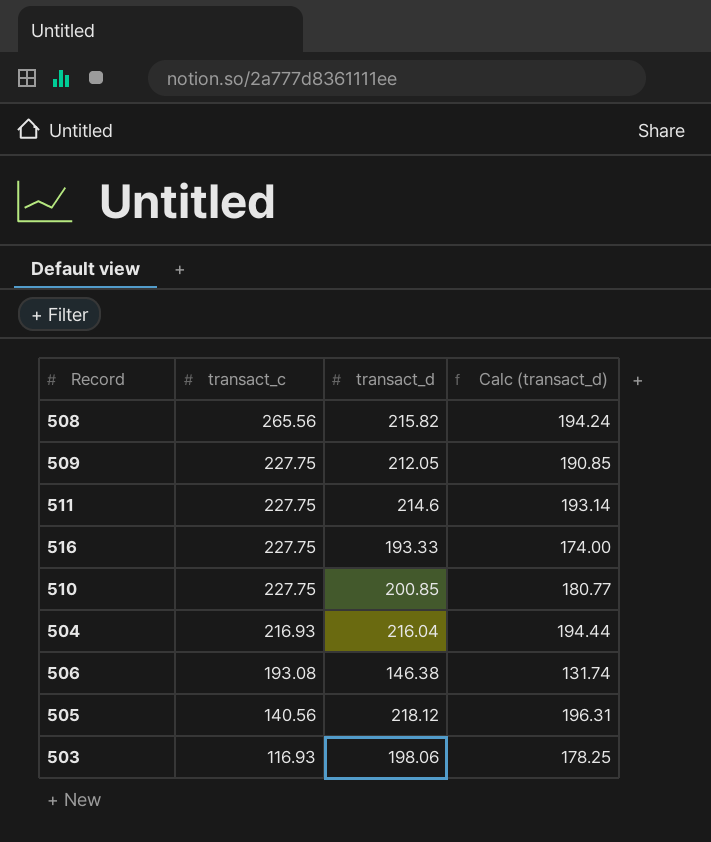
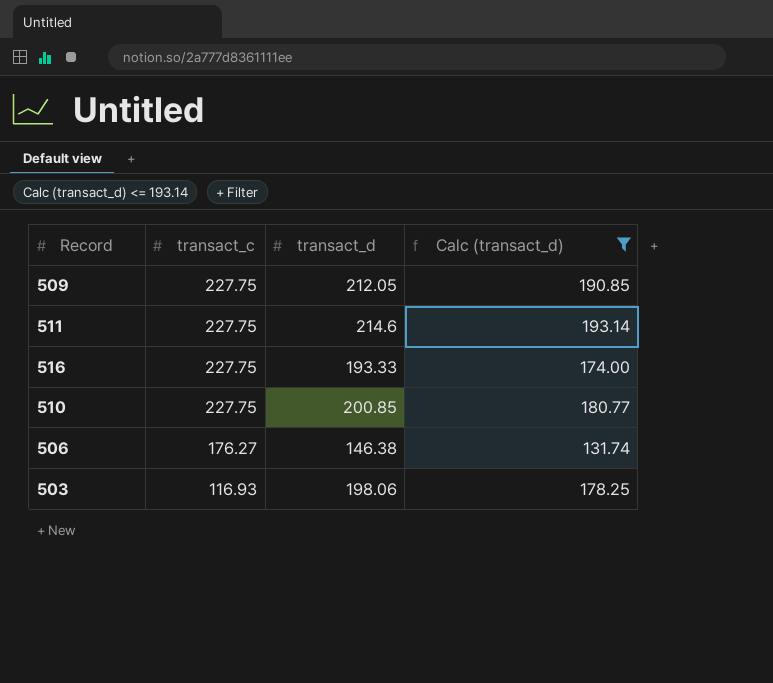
filter: none -> Calc (transact_d) <= 193.14
506 | transact_c: 193.08 -> 176.27

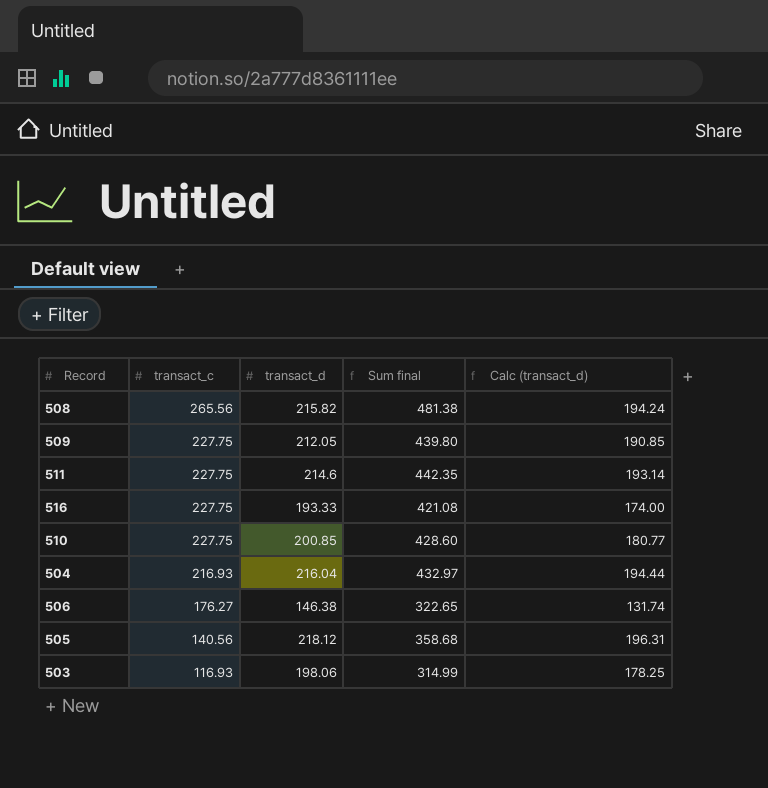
filter: Calc (transact_d) <= 193.14 -> none
column Sum final | formula: none -> [transact_c] + [transact_d]

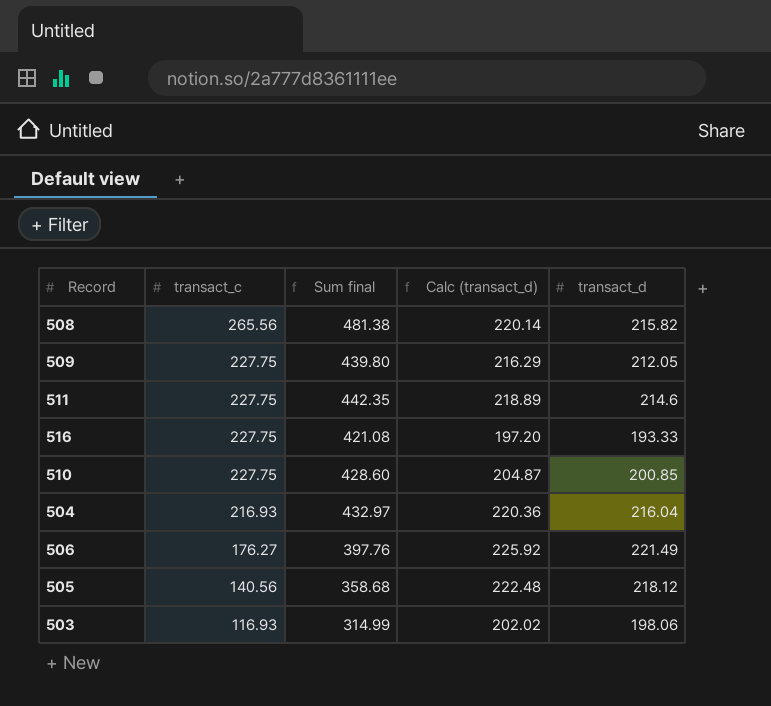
column Calc (transact_d) | formula: [transact_d] * 0.9 -> [transact_d] * 1.02
column transact_d | position: 3 -> 5
506 | Sum final: 322.65 -> 397.76
506 | transact_d: 146.38 -> 221.49

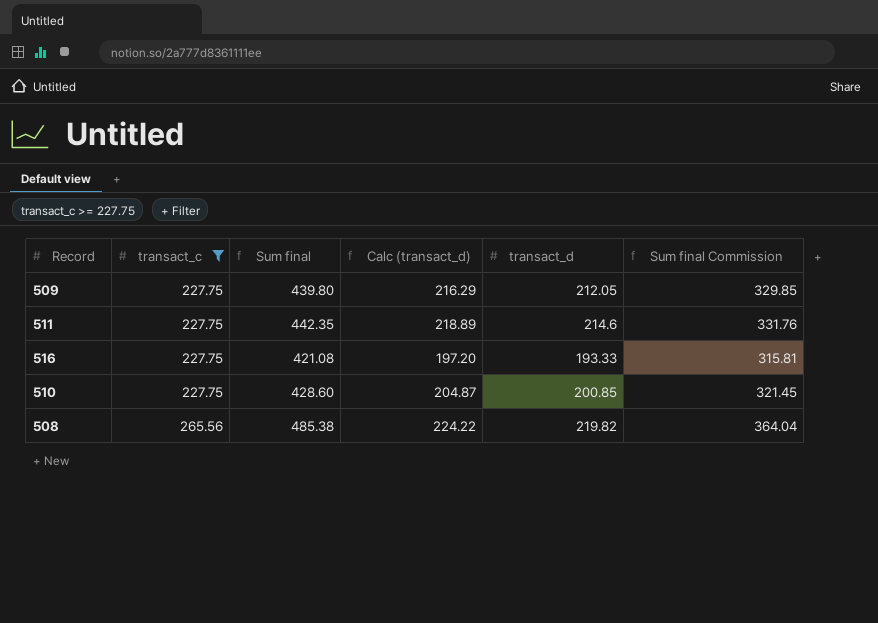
filter: none -> transact_c >= 227.75
row order: transact_c descending -> transact_c ascending
column Sum final Commission | formula: none -> [Sum final] * 0.75
508 | Sum final: 481.38 -> 485.38
508 | Calc (transact_d): 220.14 -> 224.22
508 | transact_d: 215.82 -> 219.82

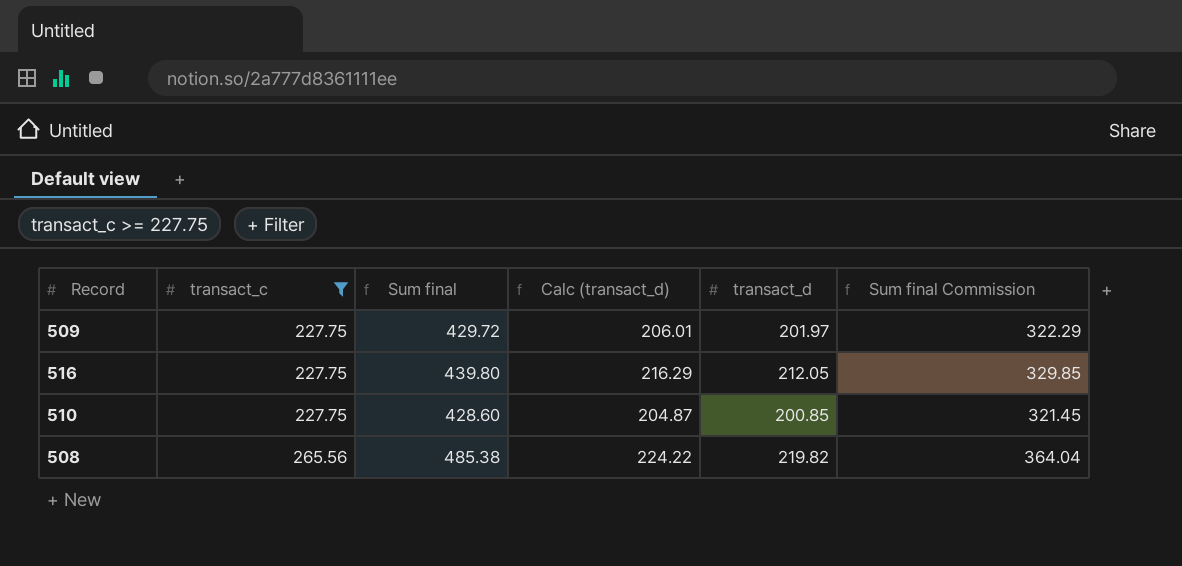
row 511: 227.75 | 442.35 | 218.89 | 214.6 | 331.76 -> none
509 | Sum final: 439.80 -> 429.72
509 | Calc (transact_d): 216.29 -> 206.01
509 | transact_d: 212.05 -> 201.97
509 | Sum final Commission: 329.85 -> 322.29
516 | Sum final: 421.08 -> 439.80
516 | Calc (transact_d): 197.20 -> 216.29
516 | transact_d: 193.33 -> 212.05
516 | Sum final Commission: 315.81 -> 329.85

